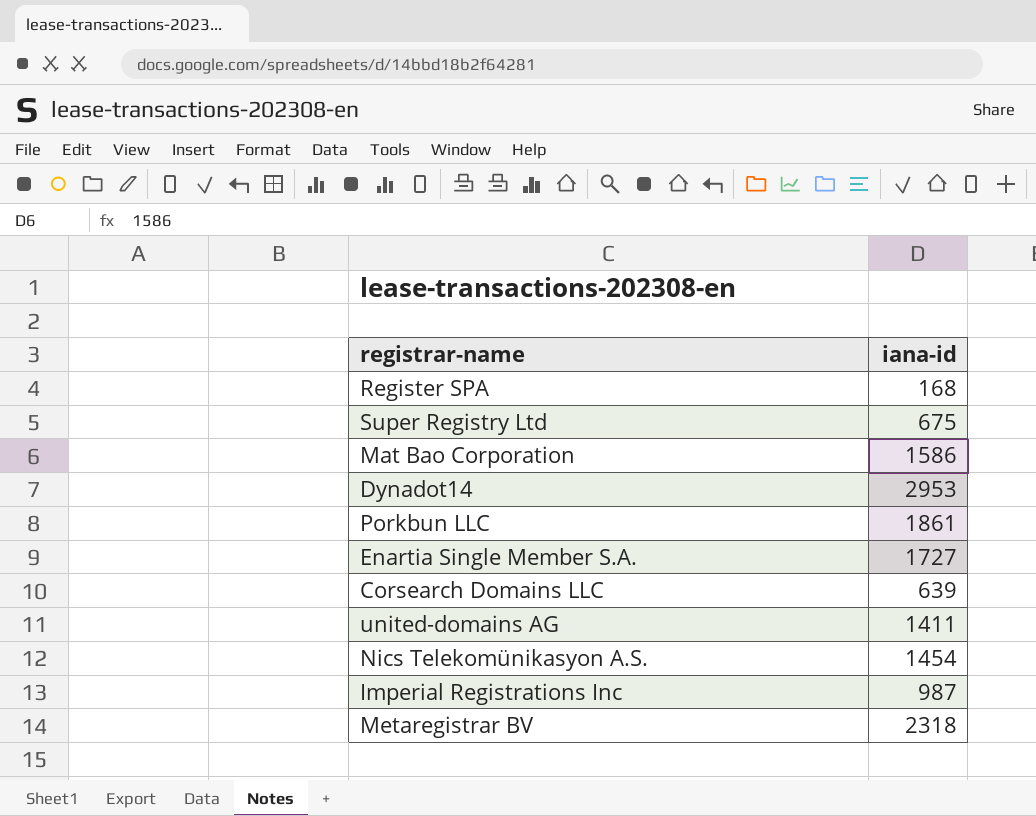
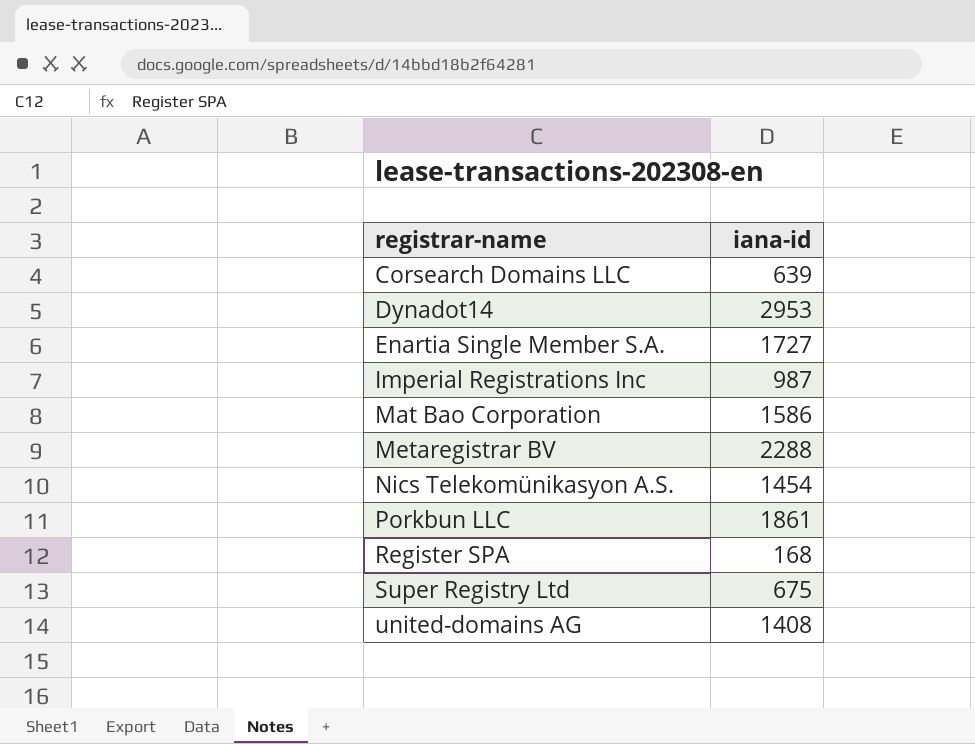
row order: none -> registrar-name ascending
Metaregistrar BV | iana-id: 2318 -> 2288
united-domains AG | iana-id: 1411 -> 1408

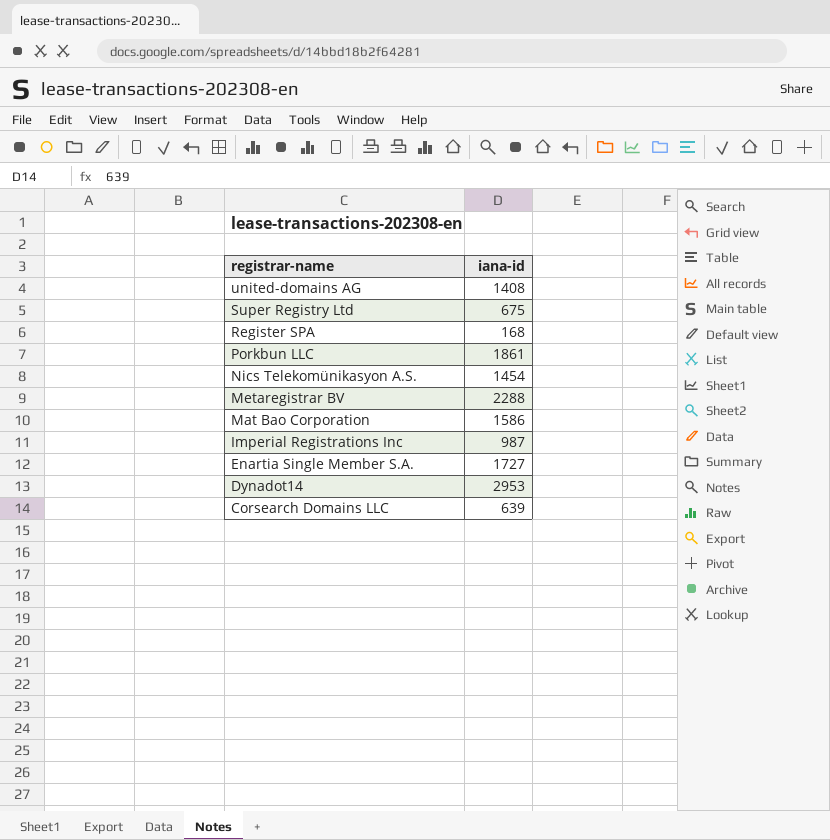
row order: registrar-name ascending -> registrar-name descending

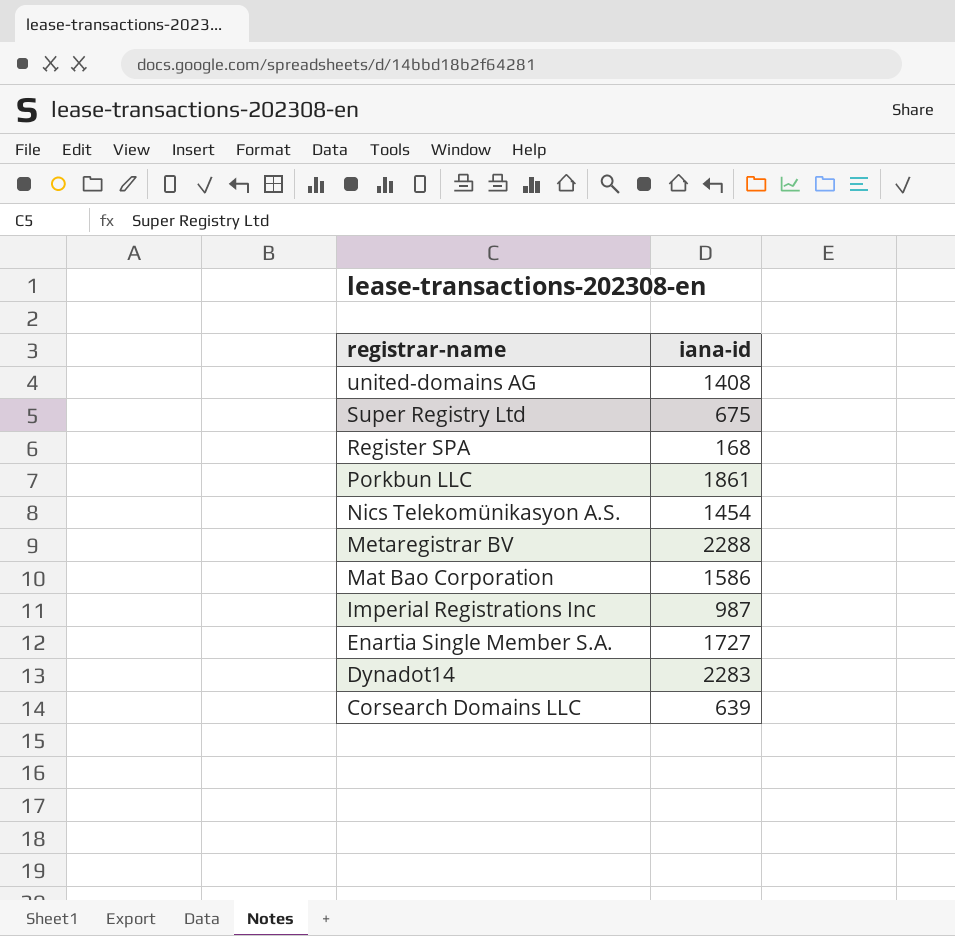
Dynadot14 | iana-id: 2953 -> 2283

